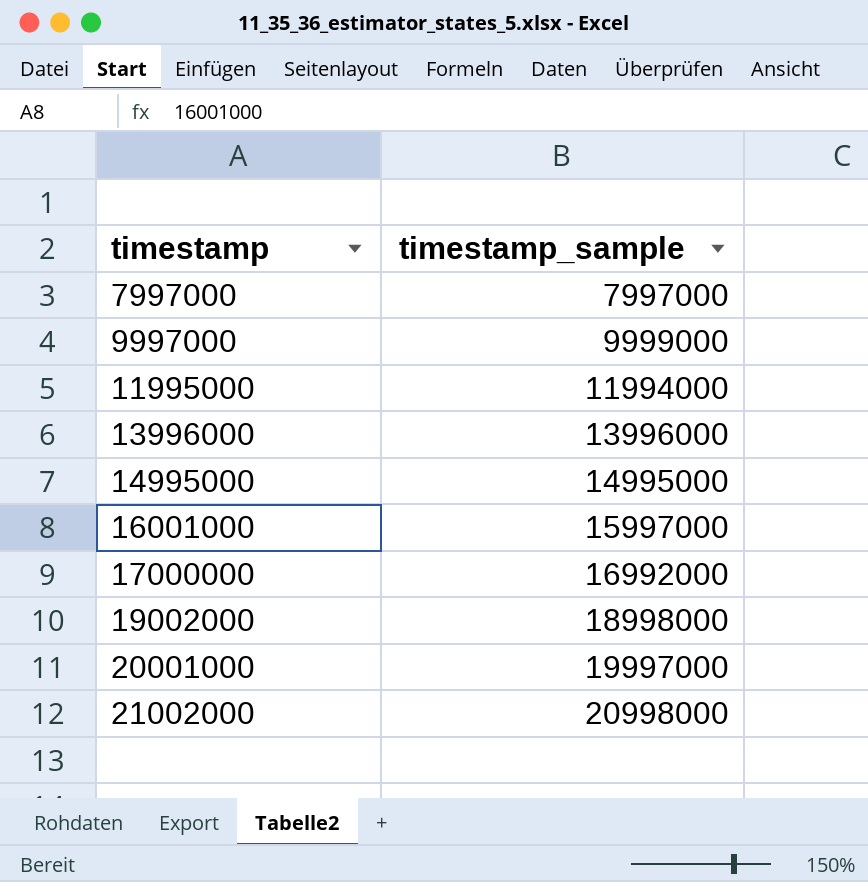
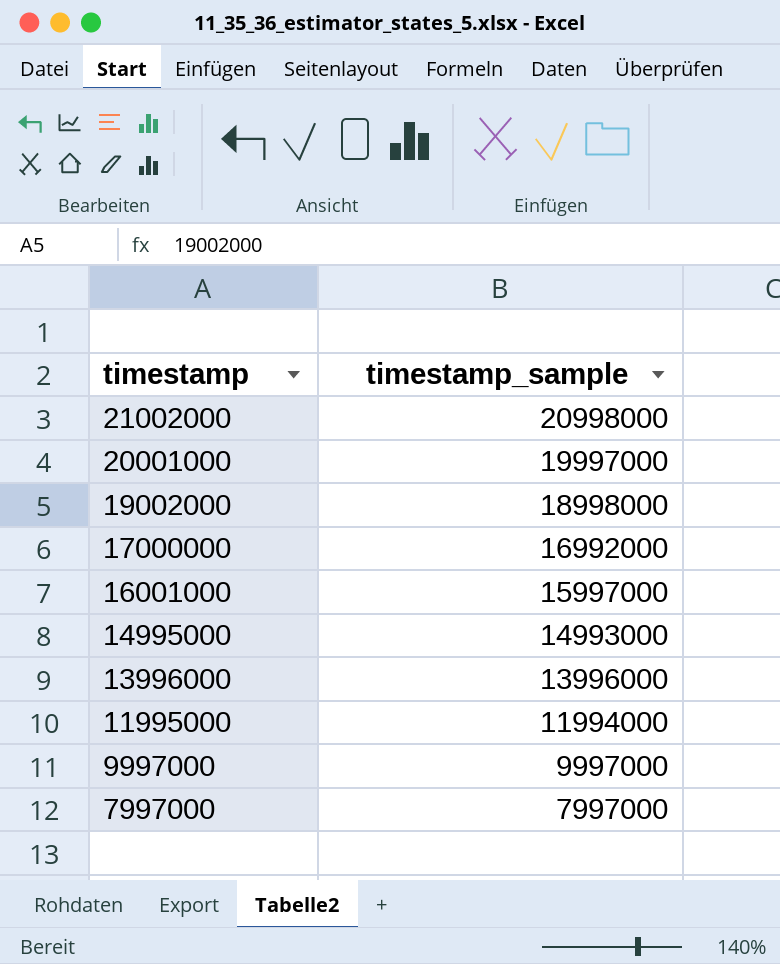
row order: timestamp ascending -> timestamp descending
14995000 | timestamp_sample: 14995000 -> 14993000
9997000 | timestamp_sample: 9999000 -> 9997000

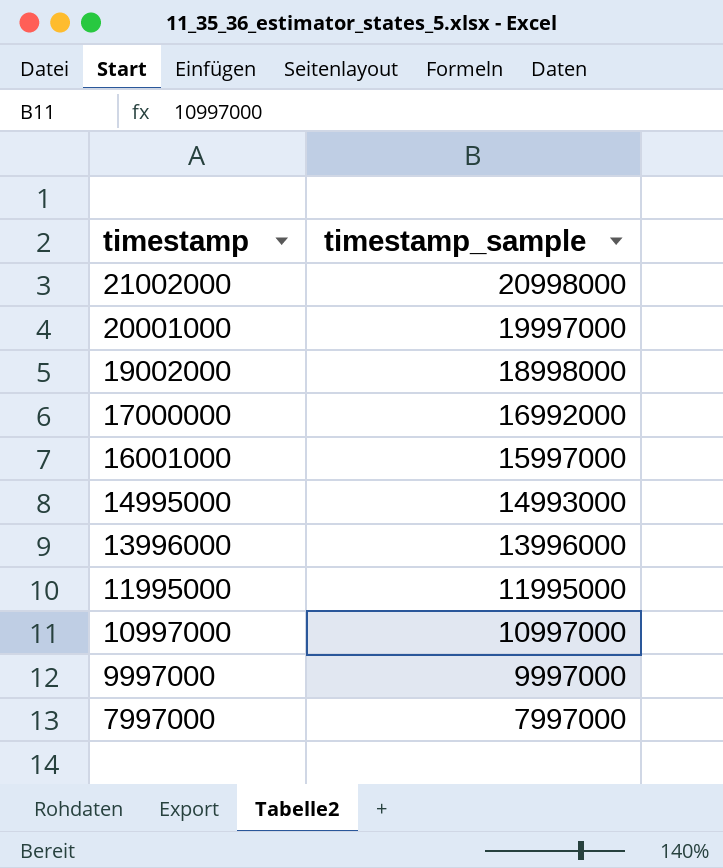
11995000 | timestamp_sample: 11994000 -> 11995000
row 10997000: none -> 10997000

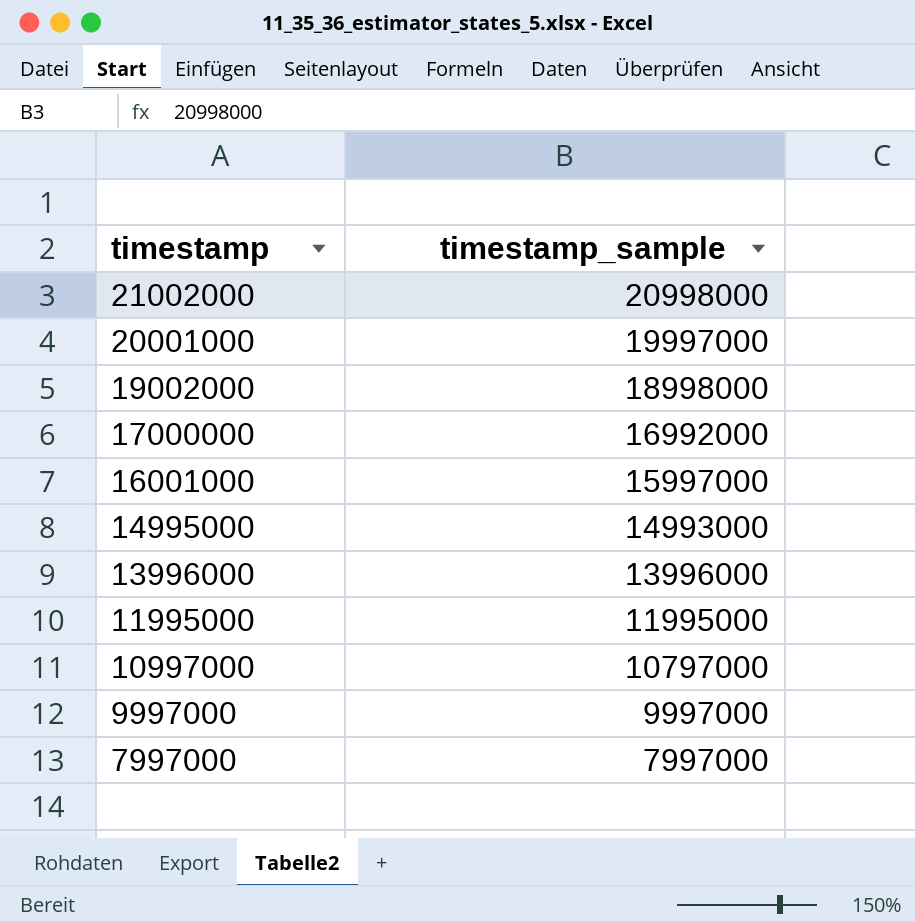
10997000 | timestamp_sample: 10997000 -> 10797000

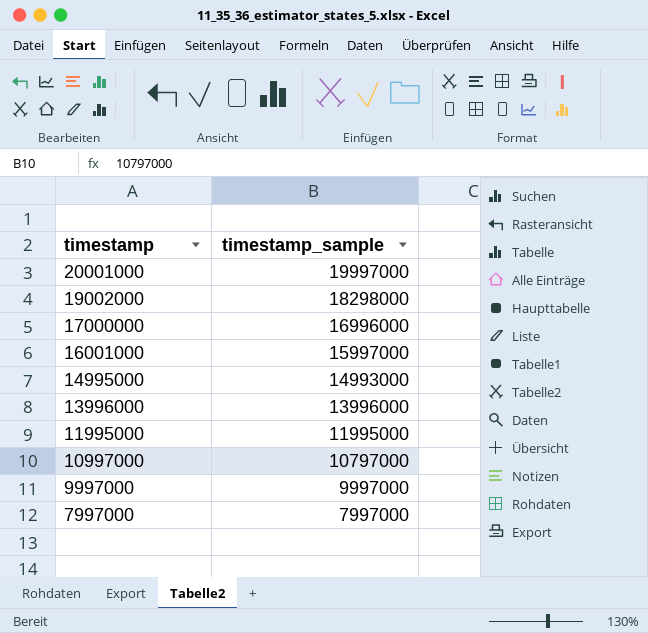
row 21002000: 20998000 -> none
19002000 | timestamp_sample: 18998000 -> 18298000
17000000 | timestamp_sample: 16992000 -> 16996000

